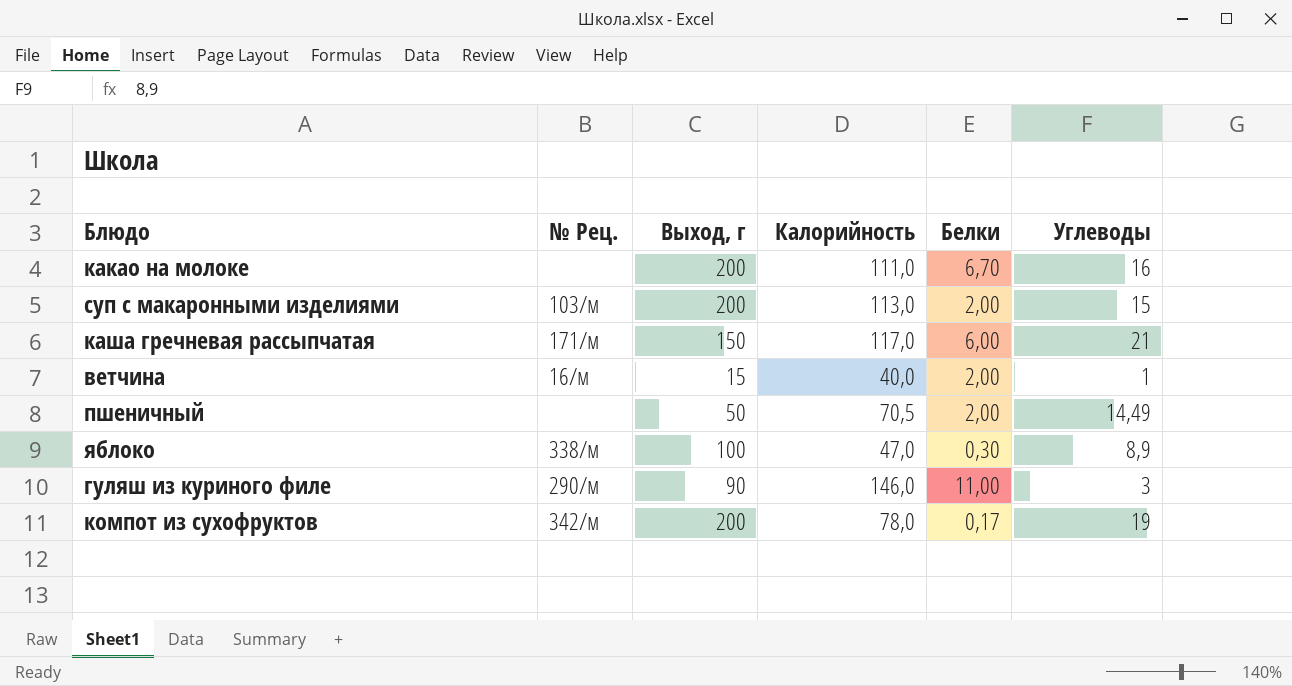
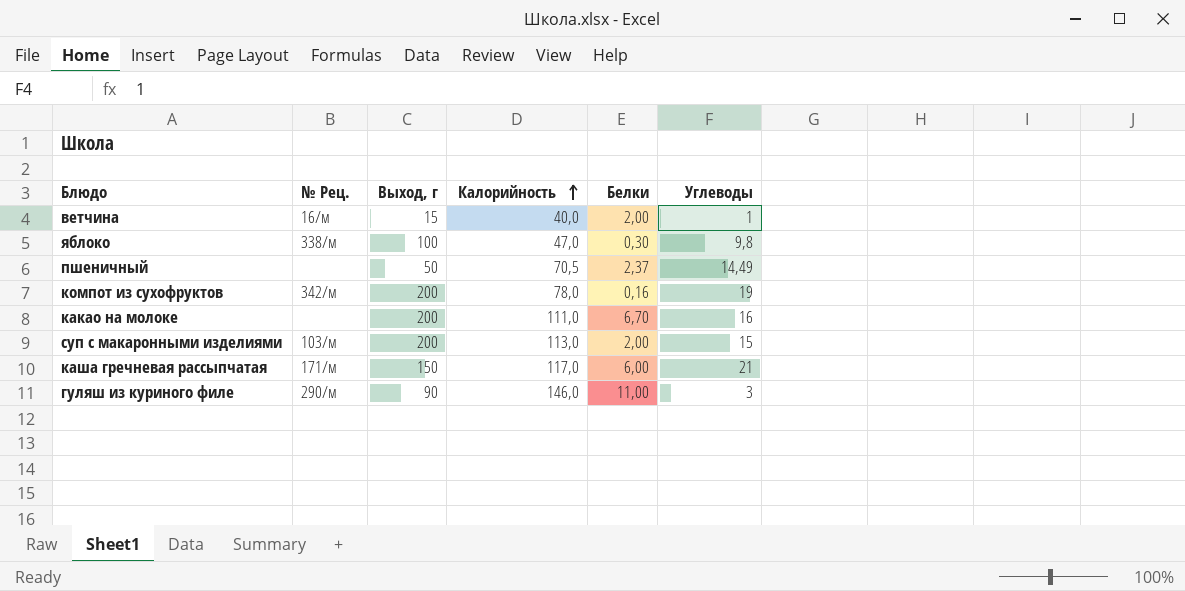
row order: none -> Калорийность ascending
яблоко | Углеводы: 8,9 -> 9,8
пшеничный | Белки: 2,00 -> 2,37
компот из сухофруктов | Белки: 0,17 -> 0,16

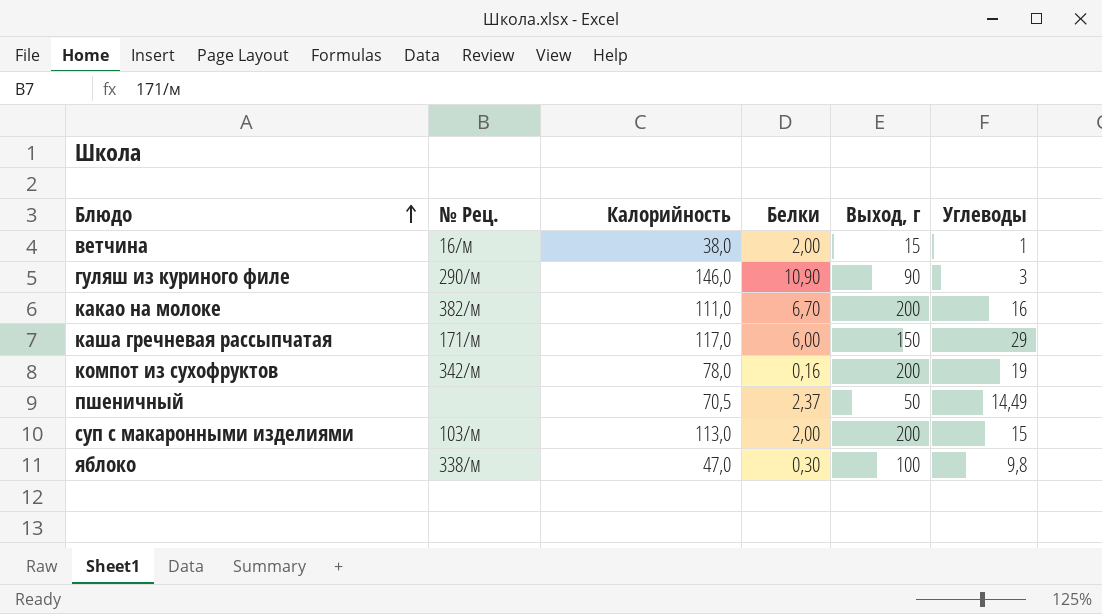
row order: Калорийность ascending -> Блюдо ascending
column Выход, г | position: 3 -> 5
ветчина | Калорийность: 40,0 -> 38,0
гуляш из куриного филе | Белки: 11,00 -> 10,90
какао на молоке | № Рец.: none -> 382/м
каша гречневая рассыпчатая | Углеводы: 21 -> 29

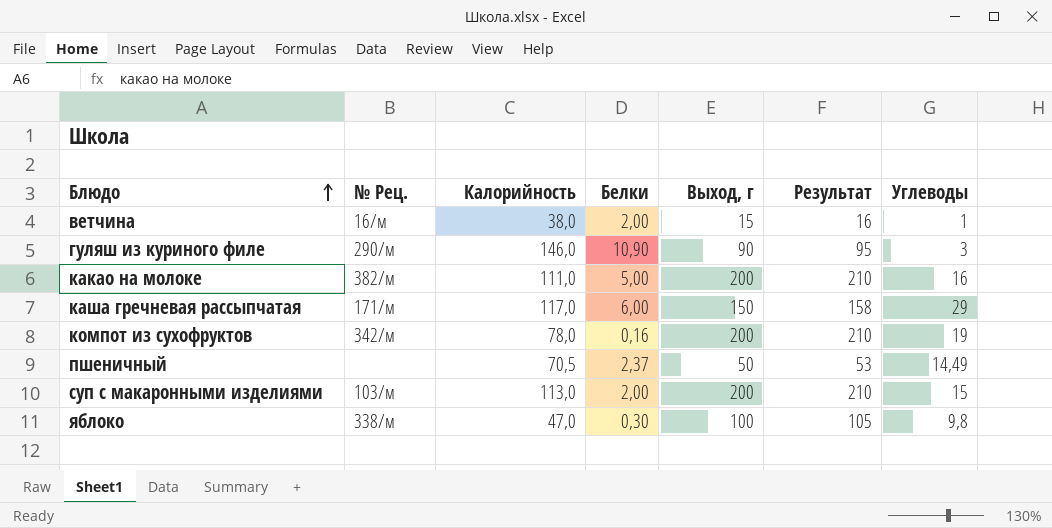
column Результат | formula: none -> [Выход, г] * 1,05
какао на молоке | Белки: 6,70 -> 5,00

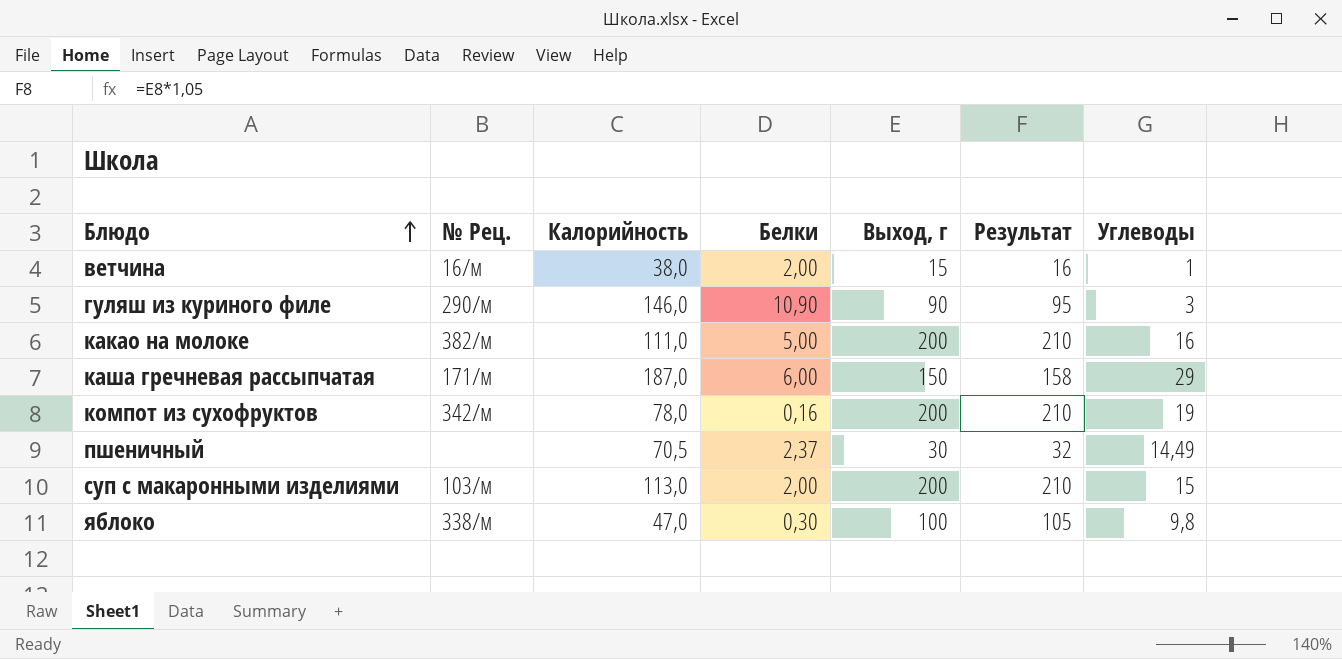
каша гречневая рассыпчатая | Калорийность: 117,0 -> 187,0
пшеничный | Выход, г: 50 -> 30
пшеничный | Результат: 53 -> 32

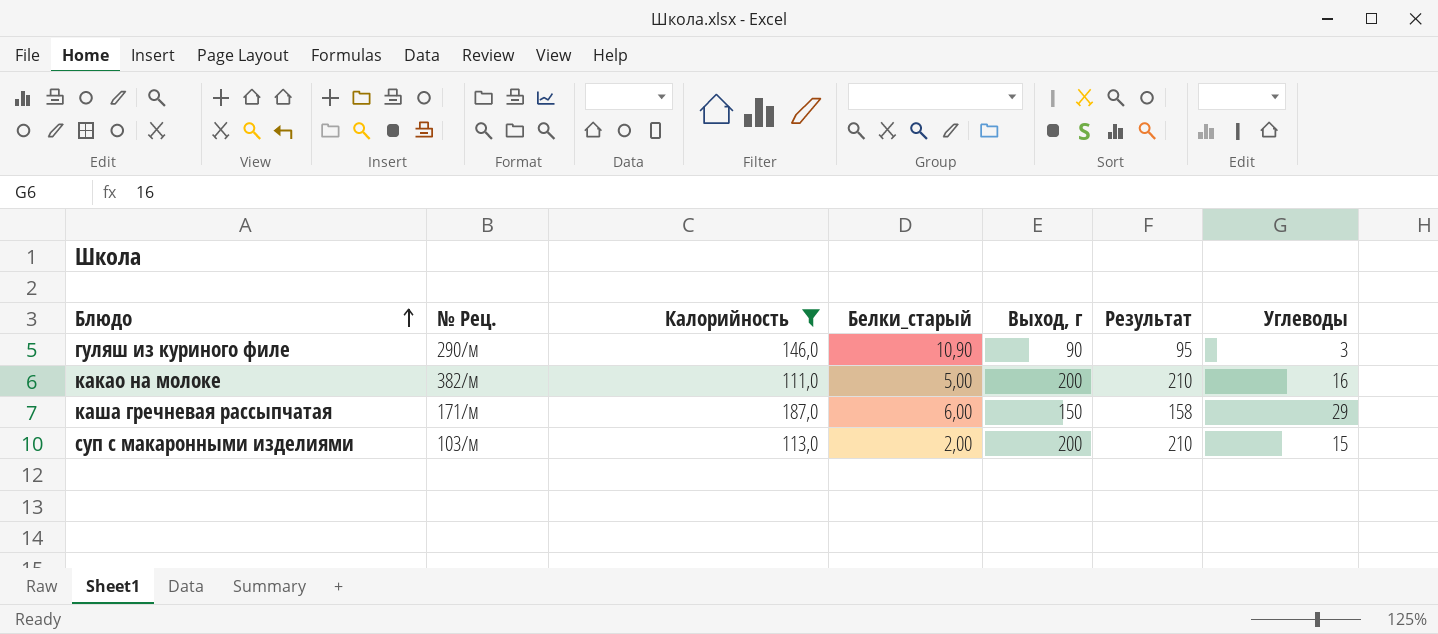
filter: none -> Калорийность >= 111,0
column name: Белки -> Белки_старый

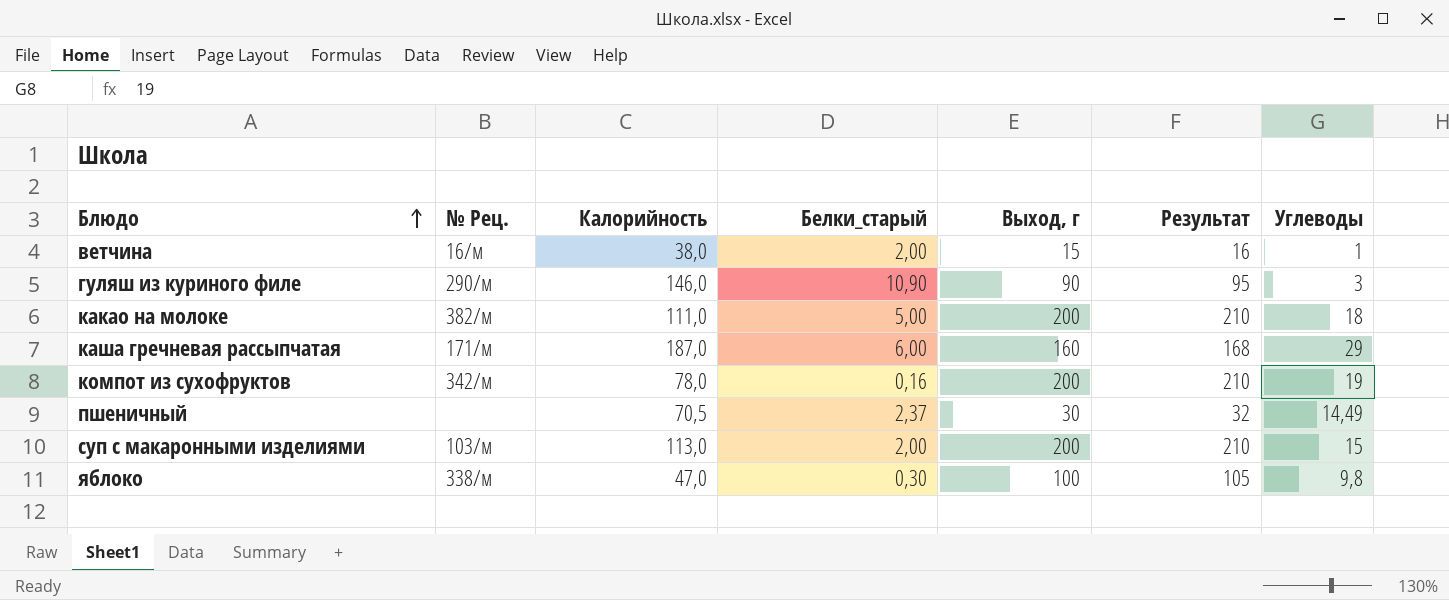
filter: Калорийность >= 111,0 -> none
какао на молоке | Углеводы: 16 -> 18
каша гречневая рассыпчатая | Выход, г: 150 -> 160
каша гречневая рассыпчатая | Результат: 158 -> 168

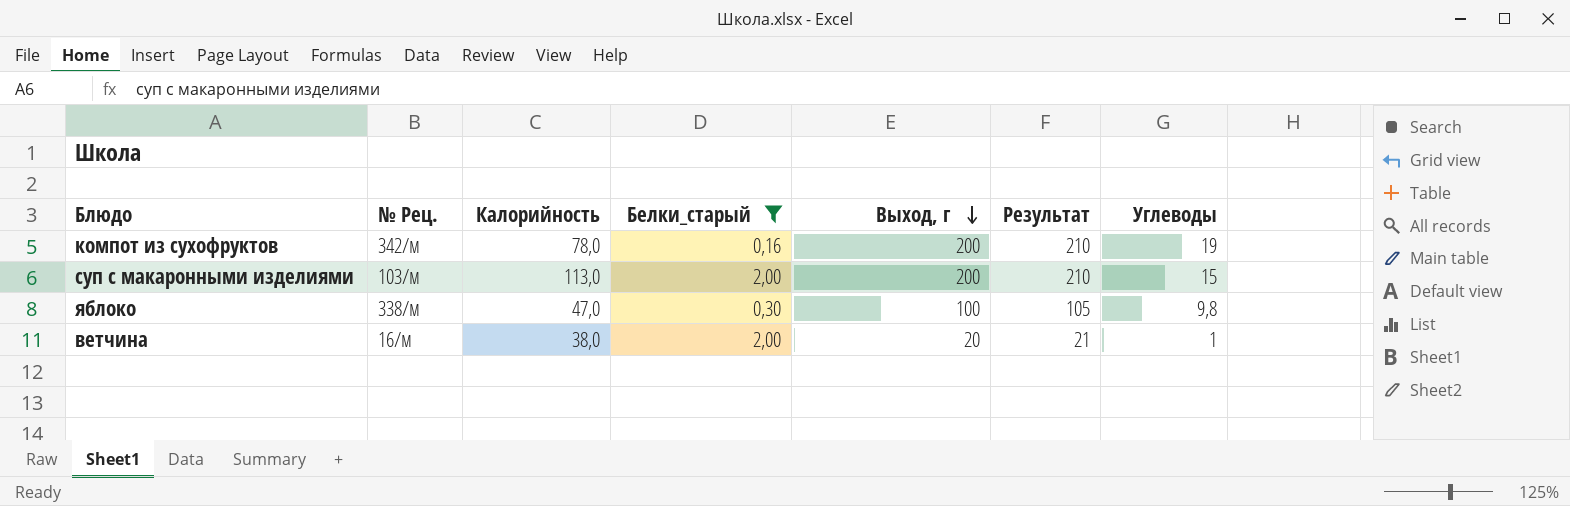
filter: none -> Белки_старый <= 2,00
row order: Блюдо ascending -> Выход, г descending
ветчина | Выход, г: 15 -> 20
ветчина | Результат: 16 -> 21

